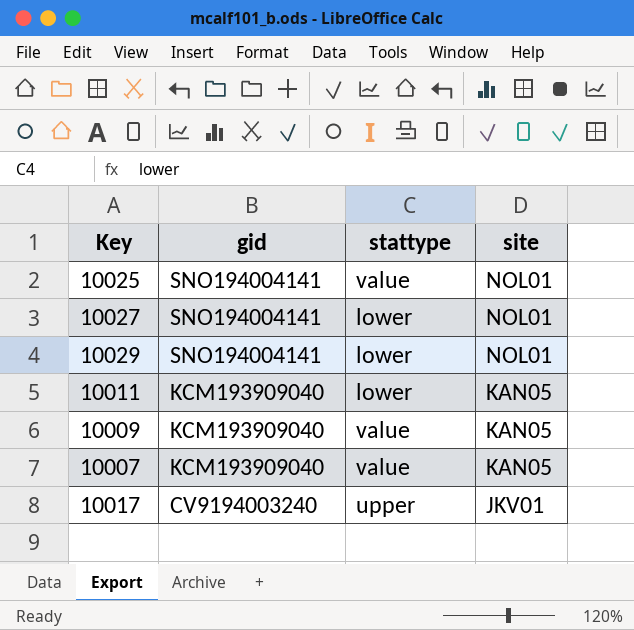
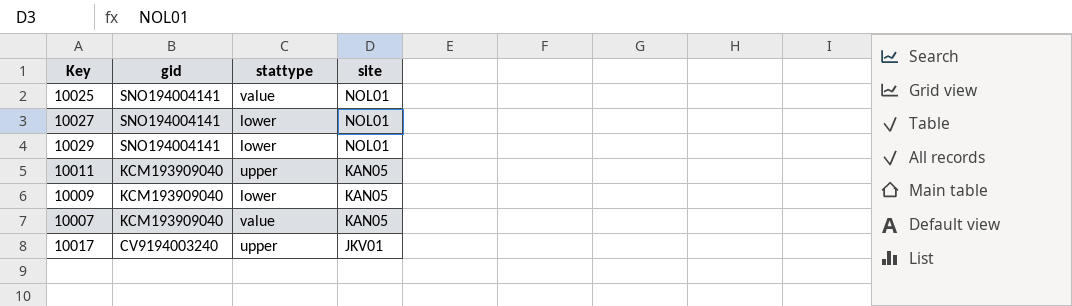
10011 | stattype: lower -> upper
10009 | stattype: value -> lower

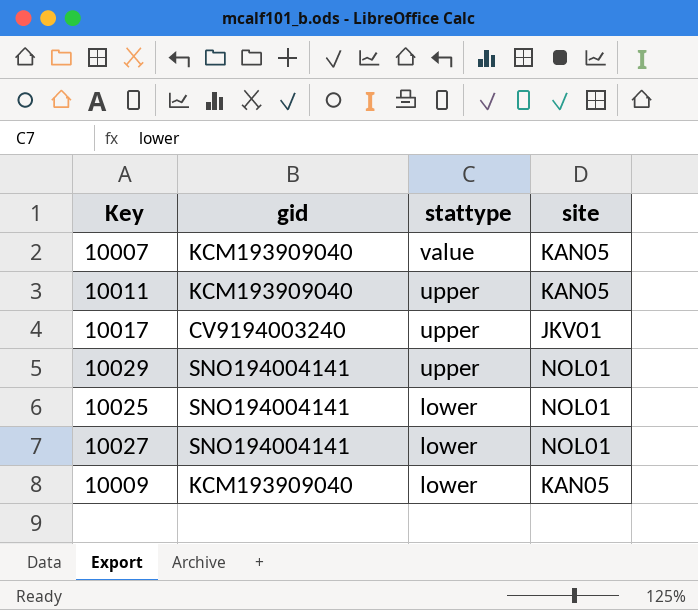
row order: gid descending -> stattype descending
10029 | stattype: lower -> upper
10025 | stattype: value -> lower

